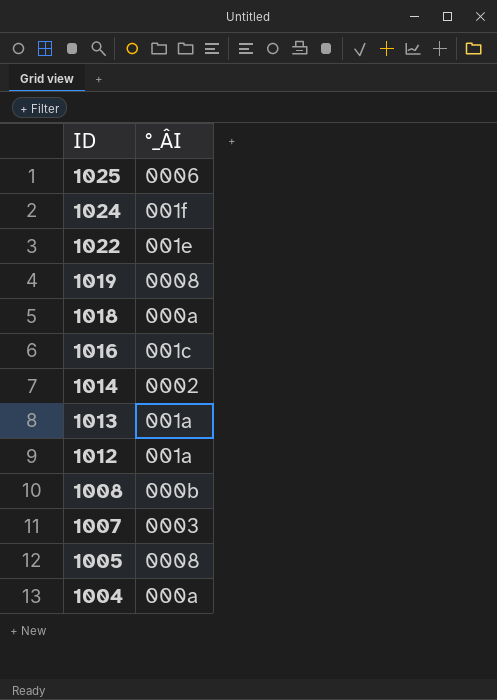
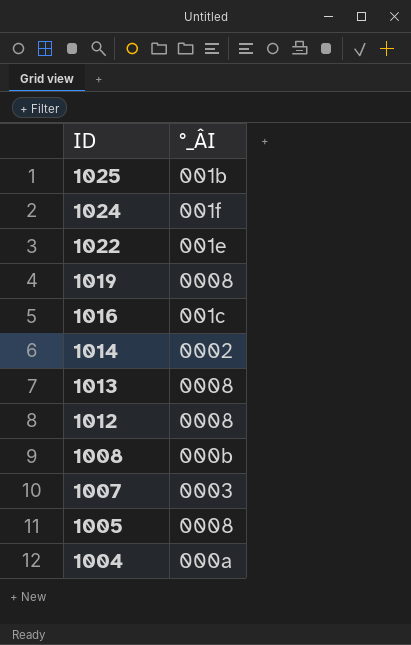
row 1018: 000a -> none
1025 | °_ÂI: 0006 -> 001b
1013 | °_ÂI: 001a -> 0008
1012 | °_ÂI: 001a -> 0008

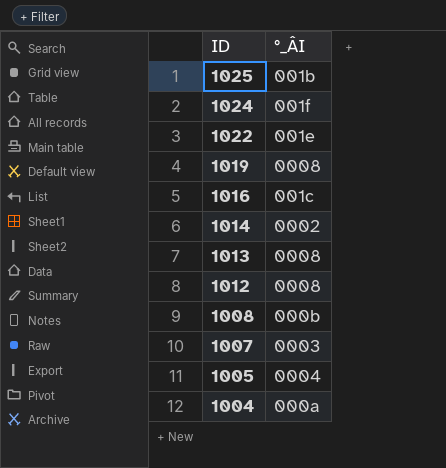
1005 | °_ÂI: 0008 -> 0004

